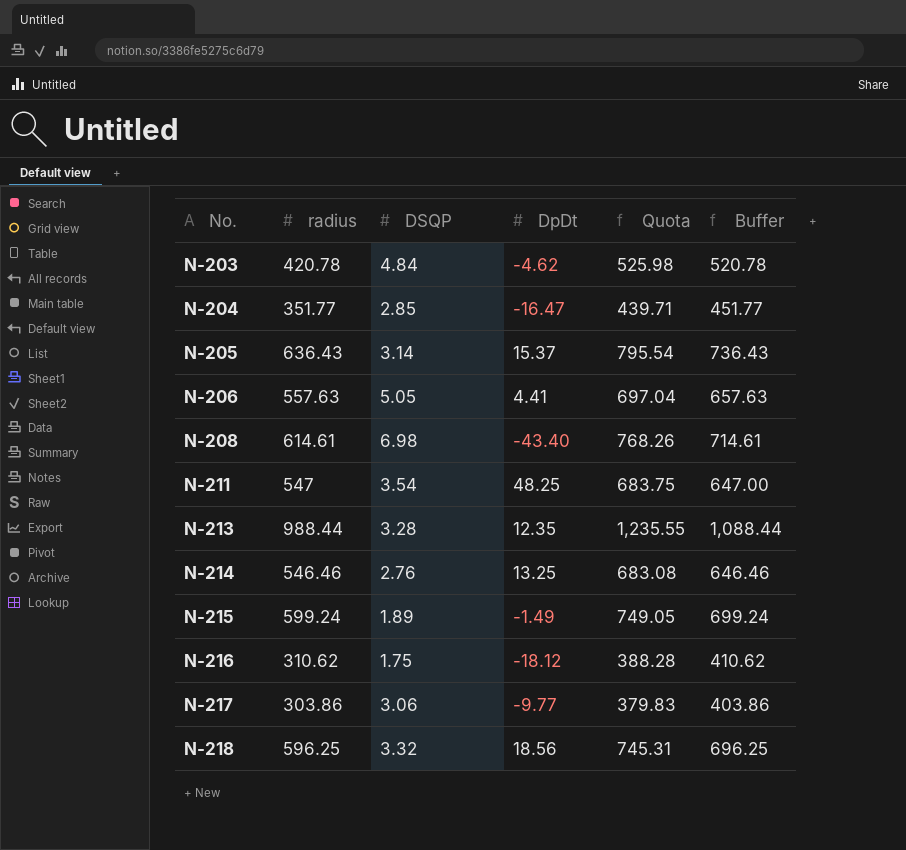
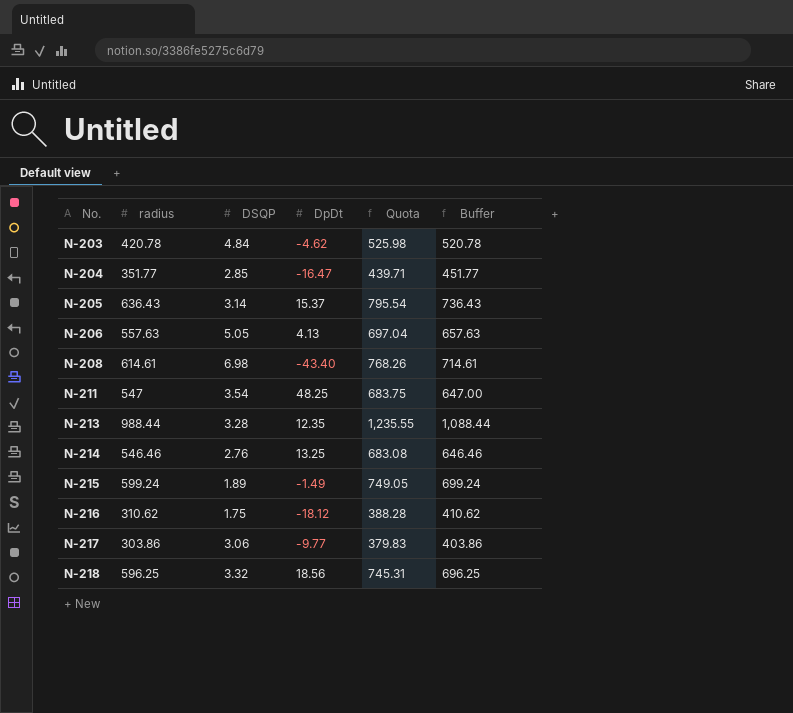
N-206 | DpDt: 4.41 -> 4.13

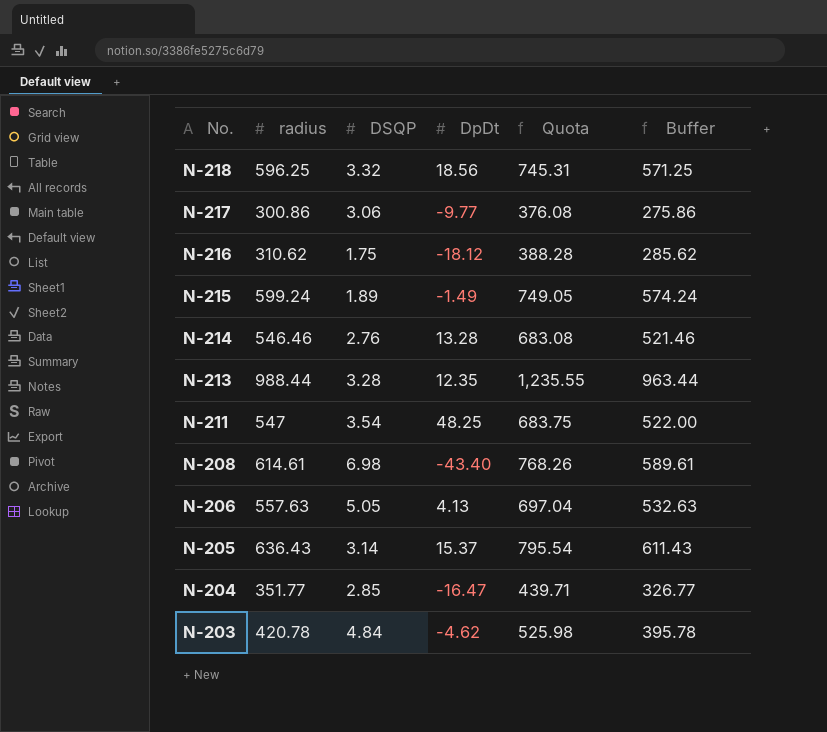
row order: No. ascending -> No. descending
column Buffer | formula: [radius] + 100 -> [radius] - 25
N-217 | radius: 303.86 -> 300.86
N-217 | Quota: 379.83 -> 376.08
N-214 | DpDt: 13.25 -> 13.28

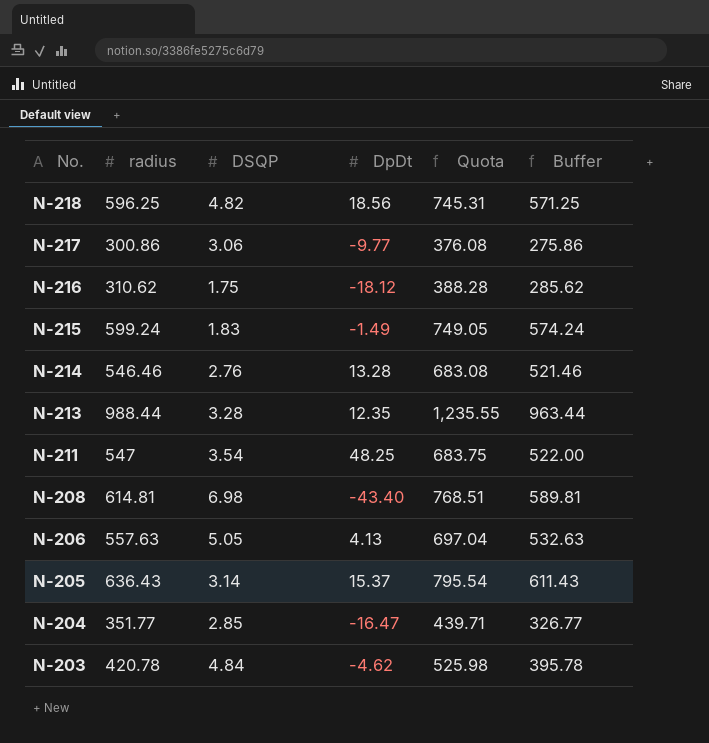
N-218 | DSQP: 3.32 -> 4.82
N-215 | DSQP: 1.89 -> 1.83
N-208 | radius: 614.61 -> 614.81
N-208 | Quota: 768.26 -> 768.51
N-208 | Buffer: 589.61 -> 589.81

